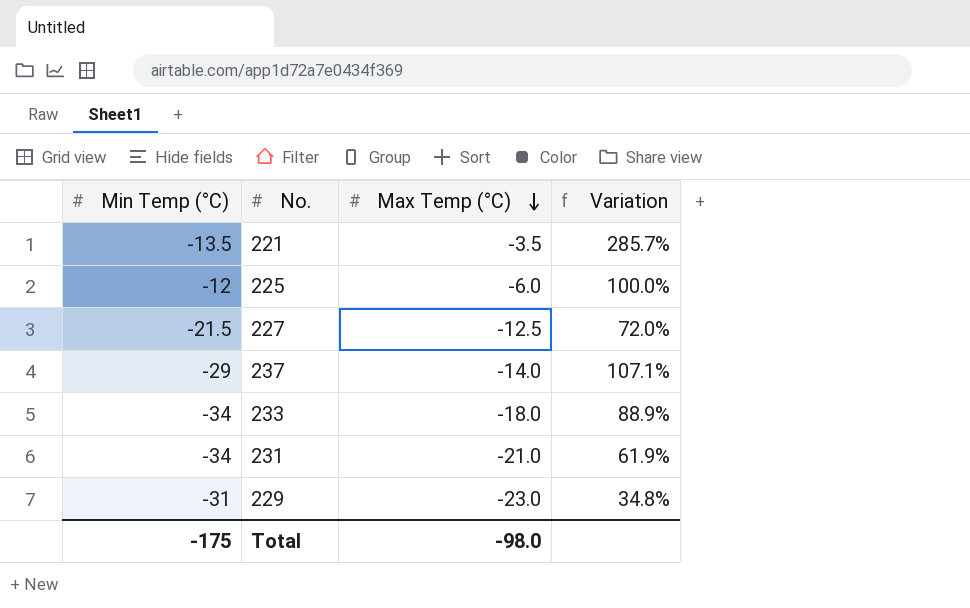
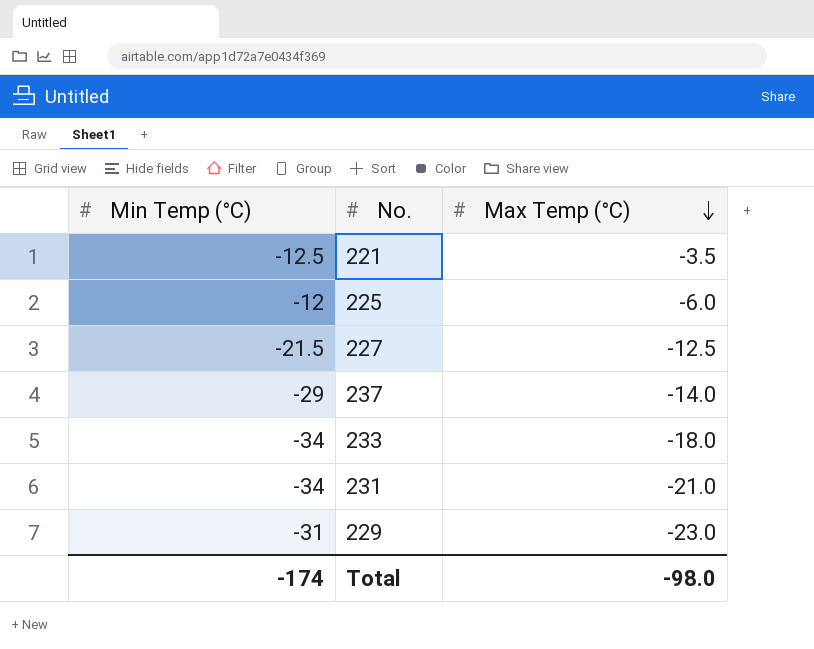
column Variation | formula: ([Min Temp (°C)] - [Max Temp (°C)]) / [Max Temp (°C)] -> none
221 | Min Temp (°C): -13.5 -> -12.5
Total | Min Temp (°C): -175 -> -174

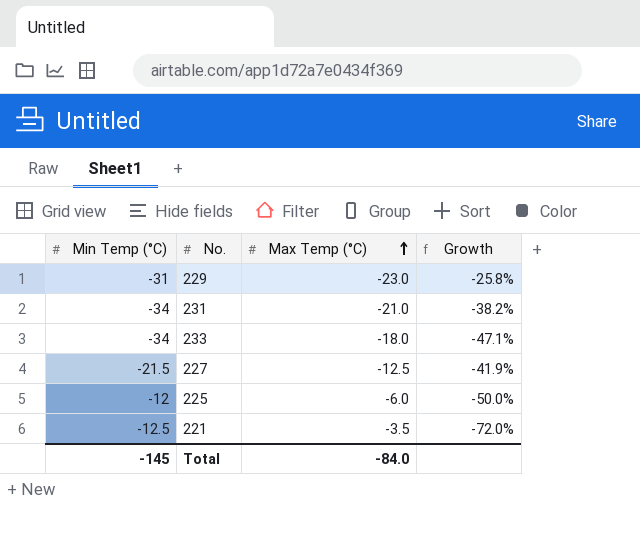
row order: Max Temp (°C) descending -> Max Temp (°C) ascending
column Growth | formula: none -> ([Max Temp (°C)] - [Min Temp (°C)]) / [Min Temp (°C)]
row 237: -29 | -14.0 -> none
Total | Min Temp (°C): -174 -> -145
Total | Max Temp (°C): -98.0 -> -84.0

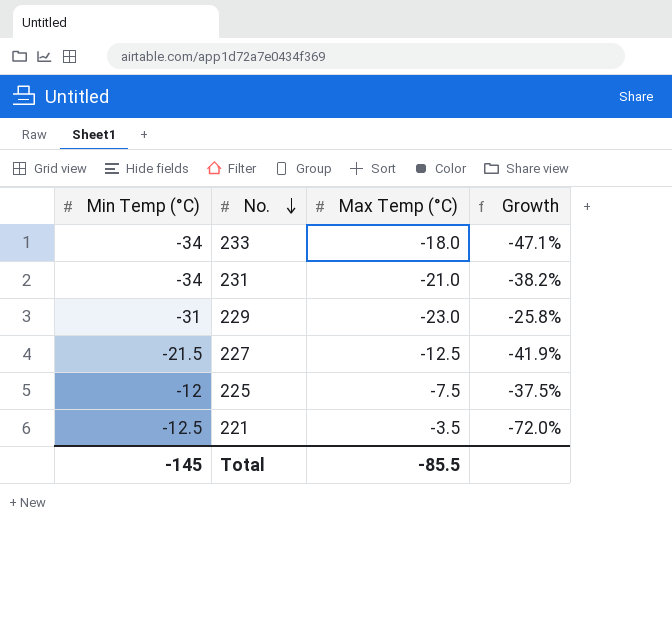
row order: Max Temp (°C) ascending -> No. descending
225 | Max Temp (°C): -6.0 -> -7.5
225 | Growth: -50.0% -> -37.5%
Total | Max Temp (°C): -84.0 -> -85.5

